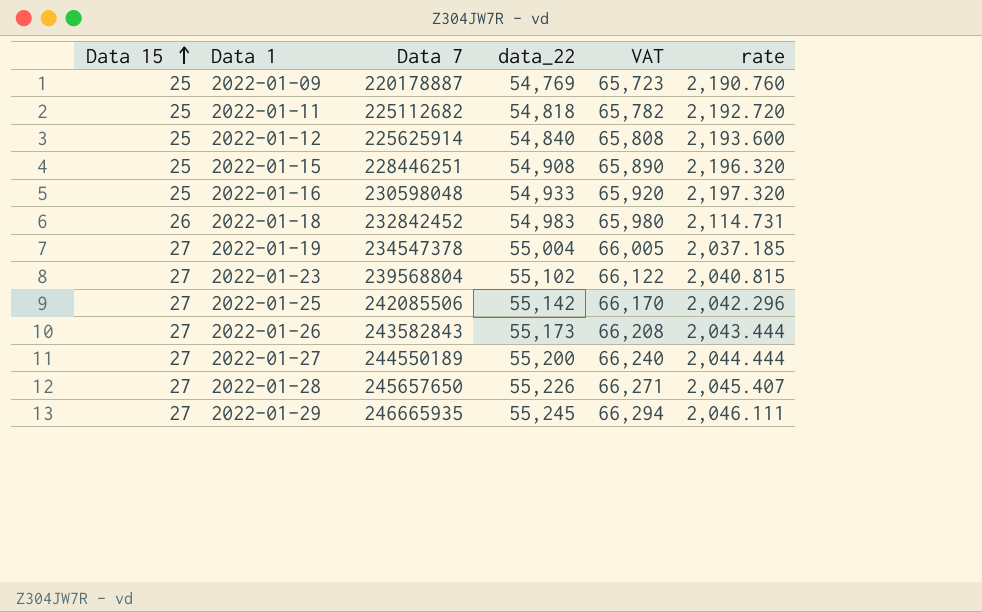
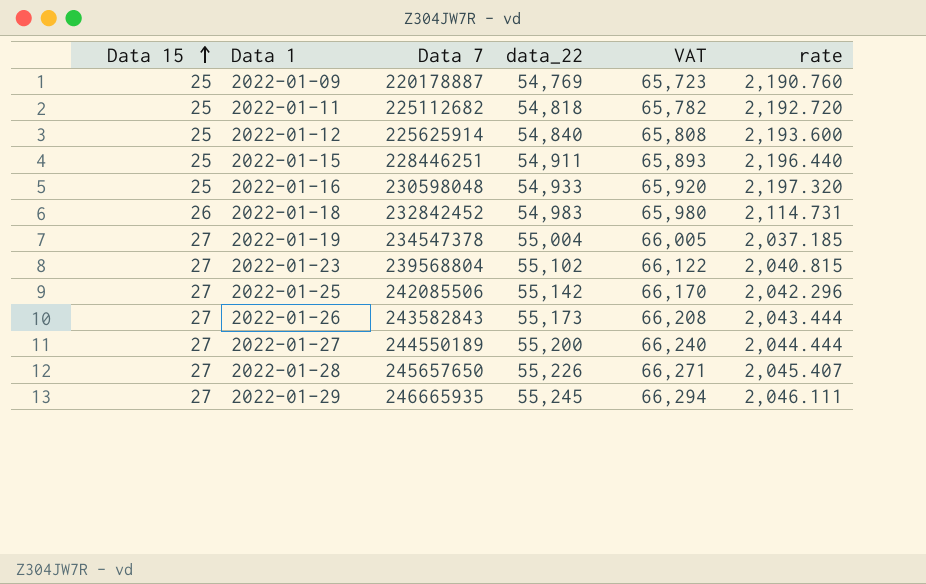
2022-01-15 | data_22: 54,908 -> 54,911
2022-01-15 | VAT: 65,890 -> 65,893
2022-01-15 | rate: 2,196.320 -> 2,196.440

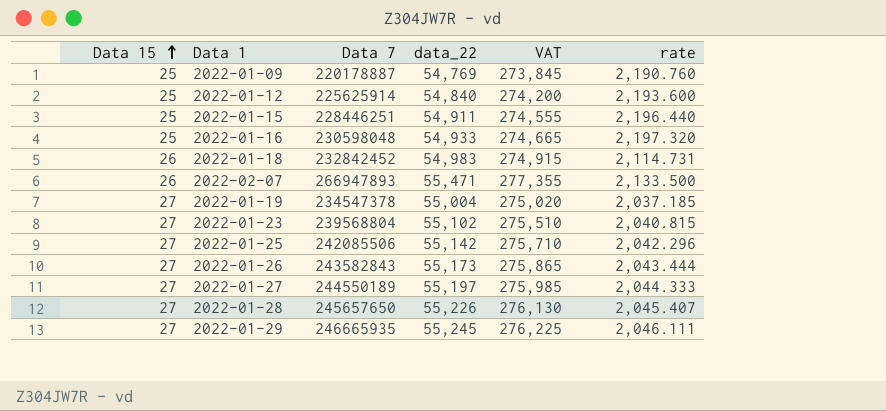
column VAT | formula: [data_22] * 1.2 -> [data_22] * 5
row 2022-01-11: 25 | 225112682 | 54,818 | 65,782 | 2,192.720 -> none
row 2022-02-07: none -> 26 | 266947893 | 55,471 | 277,355 | 2,133.500
2022-01-27 | data_22: 55,200 -> 55,197
2022-01-27 | rate: 2,044.444 -> 2,044.333

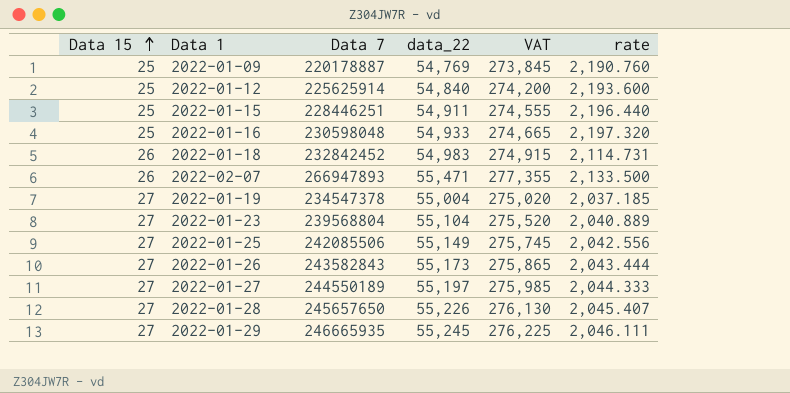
2022-01-23 | data_22: 55,102 -> 55,104
2022-01-23 | VAT: 275,510 -> 275,520
2022-01-23 | rate: 2,040.815 -> 2,040.889
2022-01-25 | data_22: 55,142 -> 55,149
2022-01-25 | VAT: 275,710 -> 275,745
2022-01-25 | rate: 2,042.296 -> 2,042.556

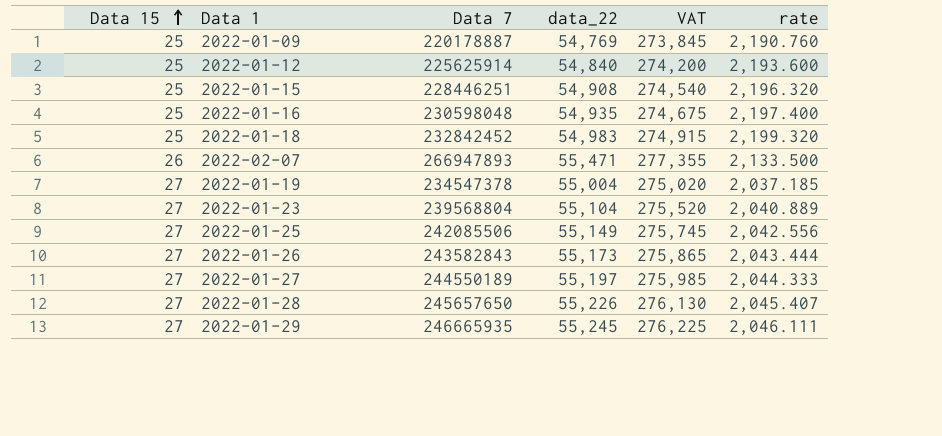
2022-01-15 | data_22: 54,911 -> 54,908
2022-01-15 | VAT: 274,555 -> 274,540
2022-01-15 | rate: 2,196.440 -> 2,196.320
2022-01-16 | data_22: 54,933 -> 54,935
2022-01-16 | VAT: 274,665 -> 274,675
2022-01-16 | rate: 2,197.320 -> 2,197.400
2022-01-18 | Data 15: 26 -> 25
2022-01-18 | rate: 2,114.731 -> 2,199.320

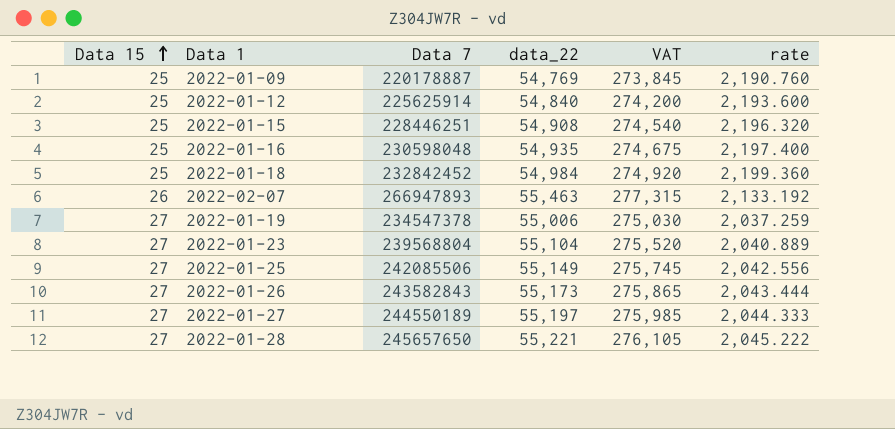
row 2022-01-29: 27 | 246665935 | 55,245 | 276,225 | 2,046.111 -> none
2022-01-18 | data_22: 54,983 -> 54,984
2022-01-18 | VAT: 274,915 -> 274,920
2022-01-18 | rate: 2,199.320 -> 2,199.360
2022-02-07 | data_22: 55,471 -> 55,463
2022-02-07 | VAT: 277,355 -> 277,315
2022-02-07 | rate: 2,133.500 -> 2,133.192
2022-01-19 | data_22: 55,004 -> 55,006
2022-01-19 | VAT: 275,020 -> 275,030
2022-01-19 | rate: 2,037.185 -> 2,037.259
2022-01-28 | data_22: 55,226 -> 55,221
2022-01-28 | VAT: 276,130 -> 276,105
2022-01-28 | rate: 2,045.407 -> 2,045.222

